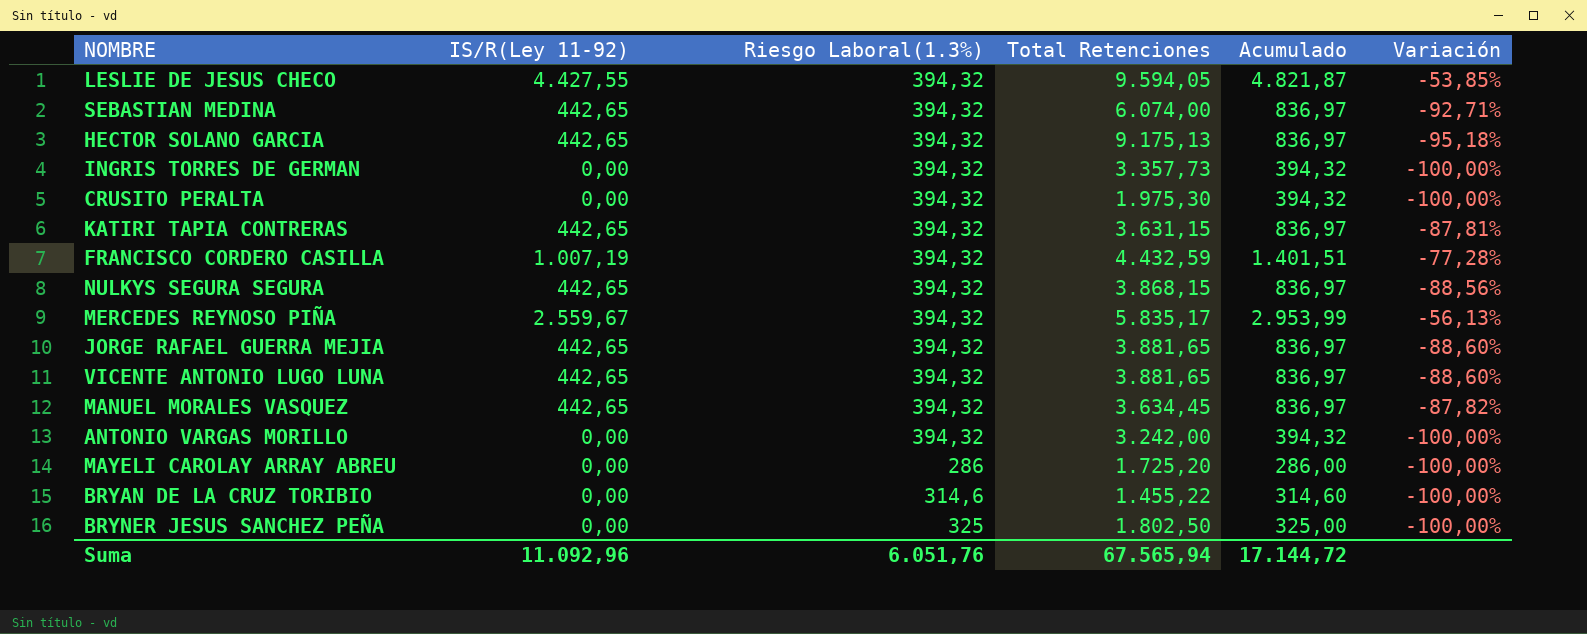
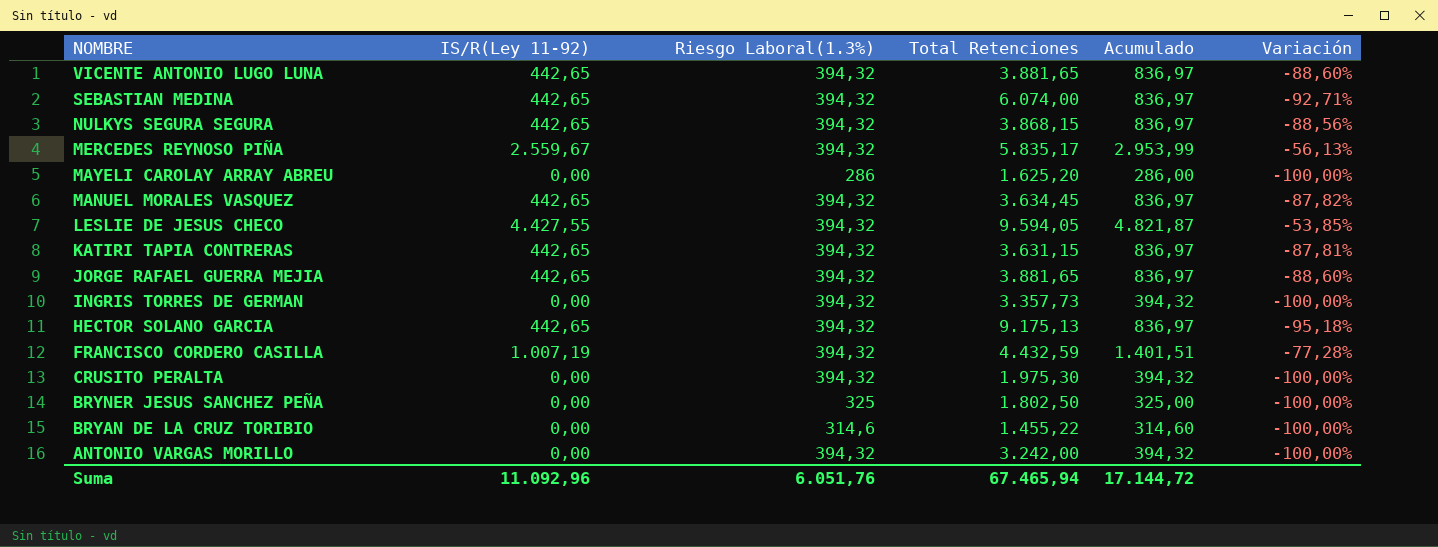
row order: none -> NOMBRE descending
MAYELI CAROLAY ARRAY ABREU | Total Retenciones: 1.725,20 -> 1.625,20
Suma | Total Retenciones: 67.565,94 -> 67.465,94

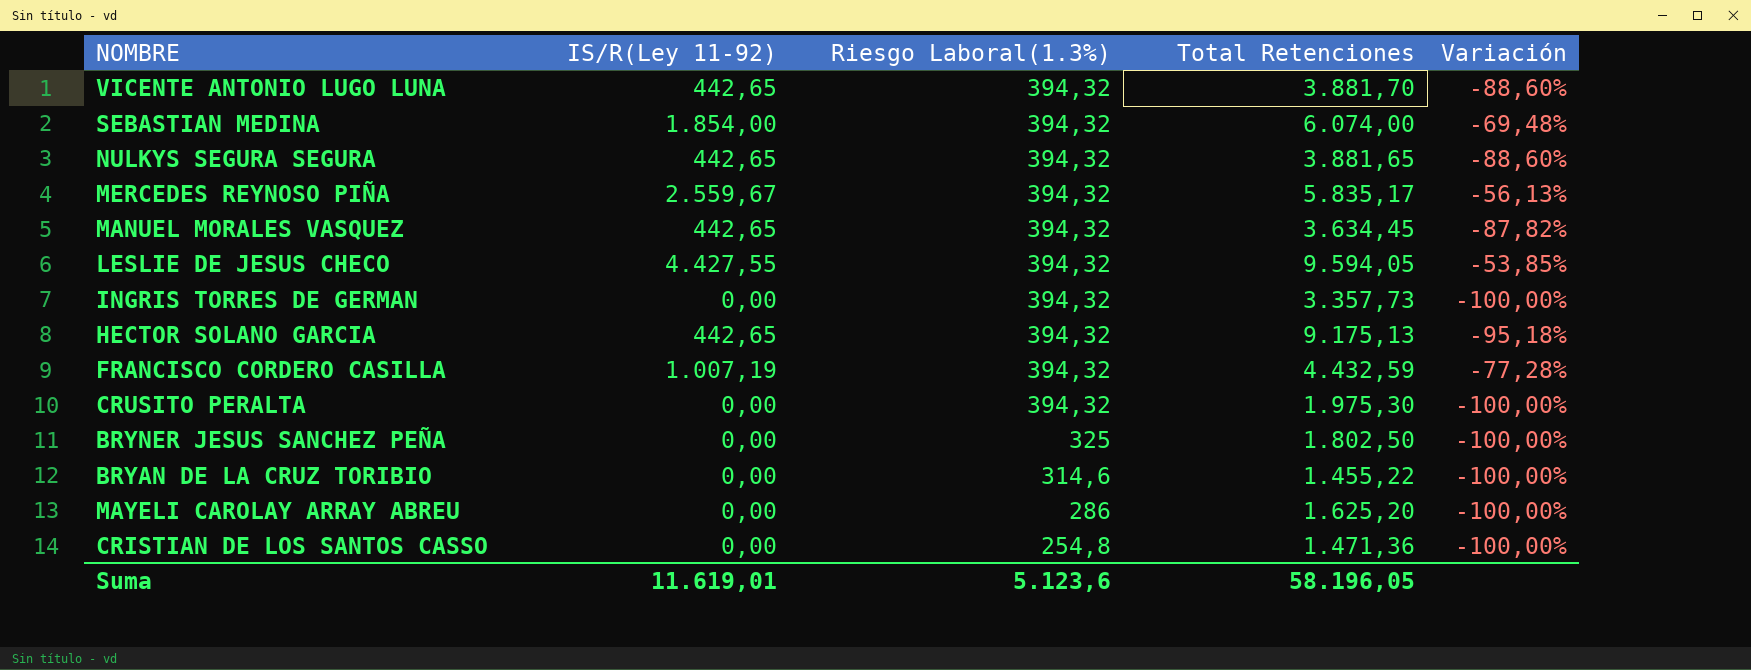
row order: NOMBRE descending -> Riesgo Laboral(1.3%) descending
column Acumulado | formula: [IS/R(Ley 11-92)] + [Riesgo Laboral(1.3%)] -> none
row KATIRI TAPIA CONTRERAS: 442,65 | 394,32 | 3.631,15 | 836,97 | -87,81% -> none
row JORGE RAFAEL GUERRA MEJIA: 442,65 | 394,32 | 3.881,65 | 836,97 | -88,60% -> none
row ANTONIO VARGAS MORILLO: 0,00 | 394,32 | 3.242,00 | 394,32 | -100,00% -> none
VICENTE ANTONIO LUGO LUNA | Total Retenciones: 3.881,65 -> 3.881,70
SEBASTIAN MEDINA | IS/R(Ley 11-92): 442,65 -> 1.854,00
SEBASTIAN MEDINA | Variación: -92,71% -> -69,48%
NULKYS SEGURA SEGURA | Total Retenciones: 3.868,15 -> 3.881,65
NULKYS SEGURA SEGURA | Variación: -88,56% -> -88,60%
row CRISTIAN DE LOS SANTOS CASSO: none -> 0,00 | 254,8 | 1.471,36 | -100,00%
Suma | IS/R(Ley 11-92): 11.092,96 -> 11.619,01
Suma | Riesgo Laboral(1.3%): 6.051,76 -> 5.123,6
Suma | Total Retenciones: 67.465,94 -> 58.196,05

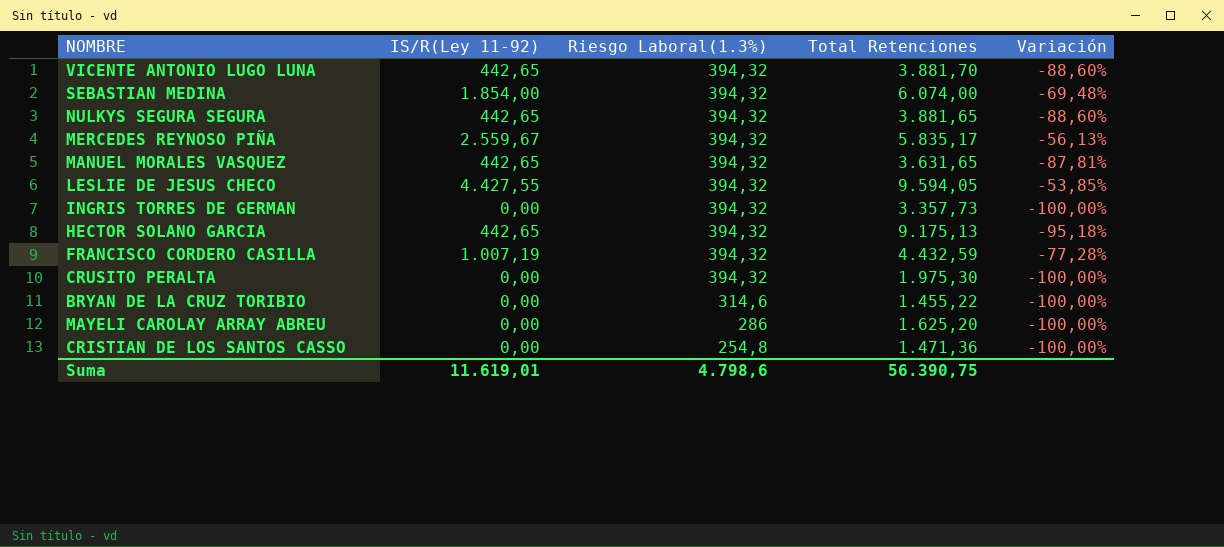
row BRYNER JESUS SANCHEZ PEÑA: 0,00 | 325 | 1.802,50 | -100,00% -> none
MANUEL MORALES VASQUEZ | Total Retenciones: 3.634,45 -> 3.631,65
MANUEL MORALES VASQUEZ | Variación: -87,82% -> -87,81%
Suma | Riesgo Laboral(1.3%): 5.123,6 -> 4.798,6
Suma | Total Retenciones: 58.196,05 -> 56.390,75

